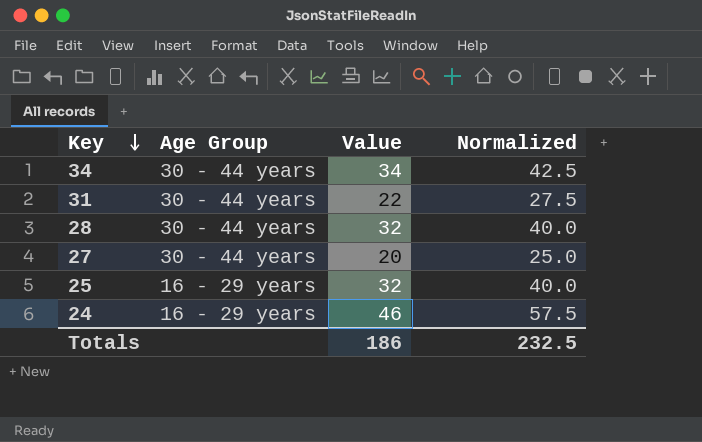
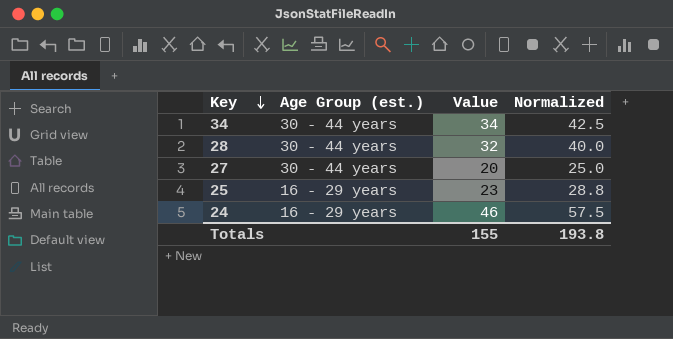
column name: Age Group -> Age Group (est.)
row 31: 30 - 44 years | 22 | 27.5 -> none
25 | Value: 32 -> 23
25 | Normalized: 40.0 -> 28.8
Totals | Value: 186 -> 155
Totals | Normalized: 232.5 -> 193.8

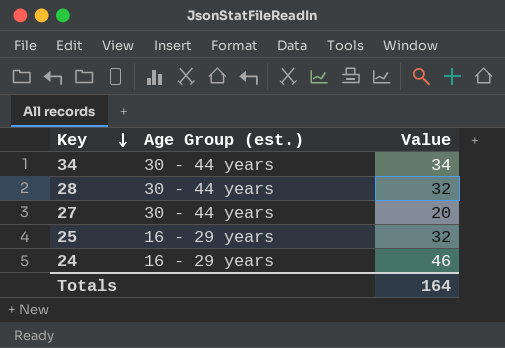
column Normalized | formula: [Value] * 1.25 -> none
25 | Value: 23 -> 32
Totals | Value: 155 -> 164

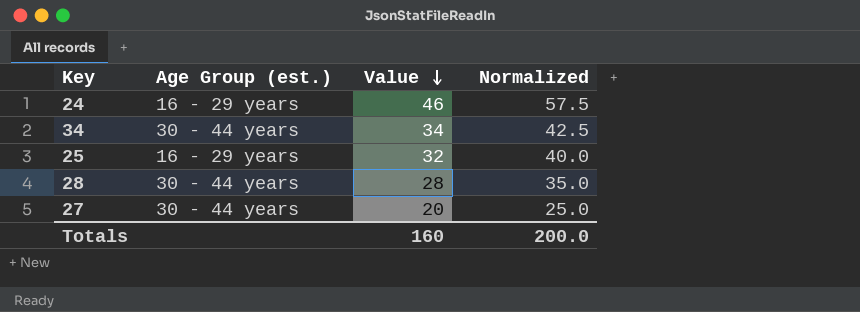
row order: Key descending -> Value descending
column Normalized | formula: none -> [Value] * 1.25
28 | Value: 32 -> 28
Totals | Value: 164 -> 160

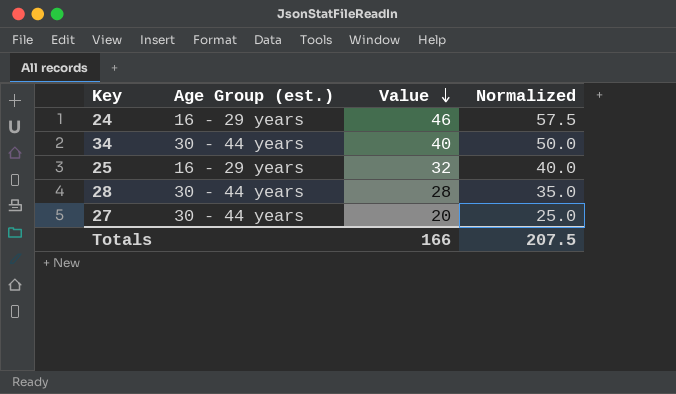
34 | Value: 34 -> 40
34 | Normalized: 42.5 -> 50.0
Totals | Value: 160 -> 166
Totals | Normalized: 200.0 -> 207.5

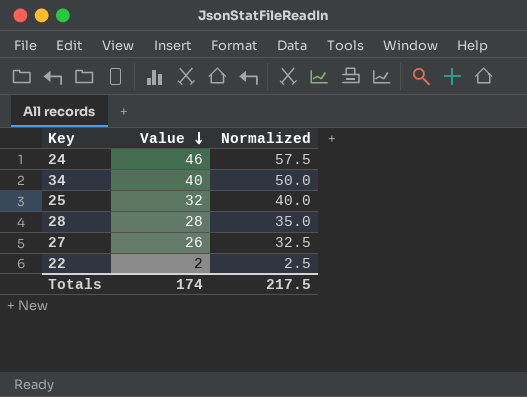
column Age Group (est.) | position: 2 -> none
27 | Value: 20 -> 26
27 | Normalized: 25.0 -> 32.5
row 22: none -> 2 | 2.5
Totals | Value: 166 -> 174
Totals | Normalized: 207.5 -> 217.5

